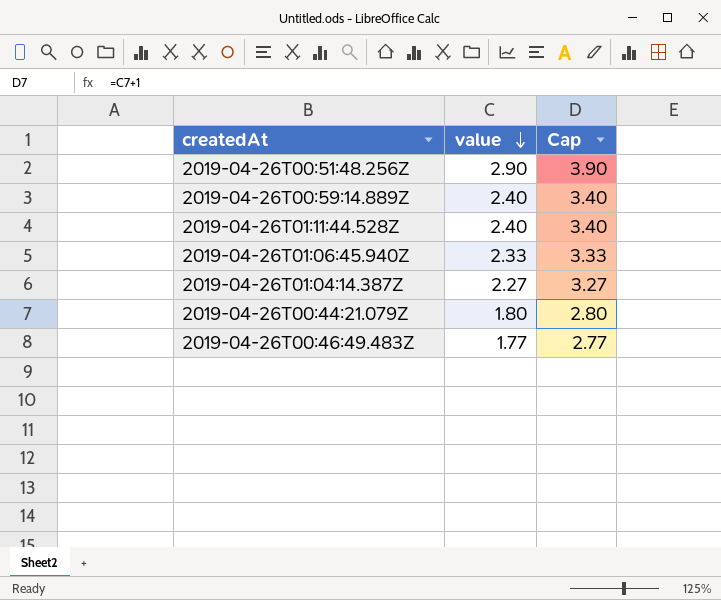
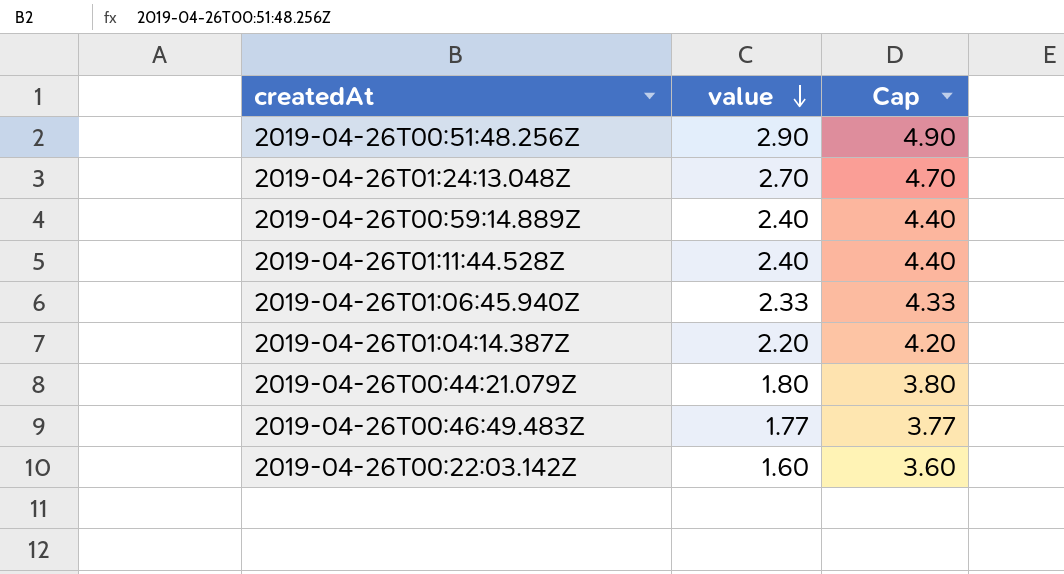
column Cap | formula: [value] + 1 -> [value] + 2
row 2019-04-26T01:24:13.048Z: none -> 2.70 | 4.70
2019-04-26T01:04:14.387Z | value: 2.27 -> 2.20
row 2019-04-26T00:22:03.142Z: none -> 1.60 | 3.60

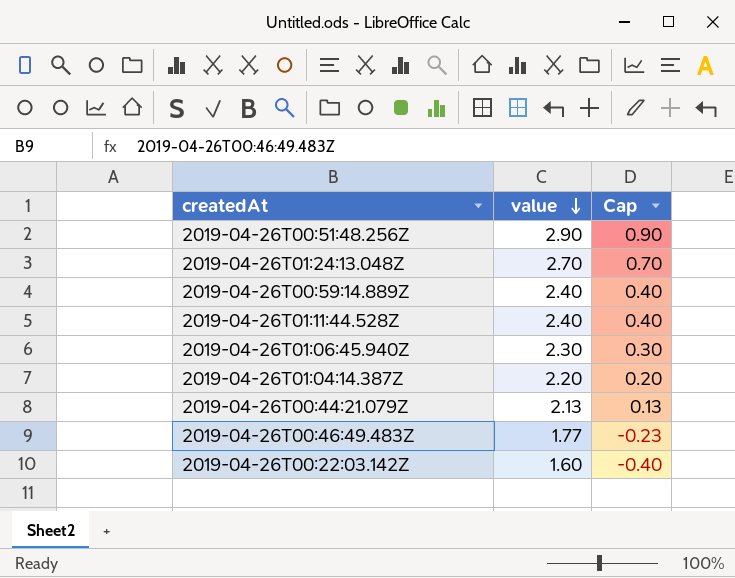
column Cap | formula: [value] + 2 -> [value] - 2
2019-04-26T01:06:45.940Z | value: 2.33 -> 2.30
2019-04-26T00:44:21.079Z | value: 1.80 -> 2.13

